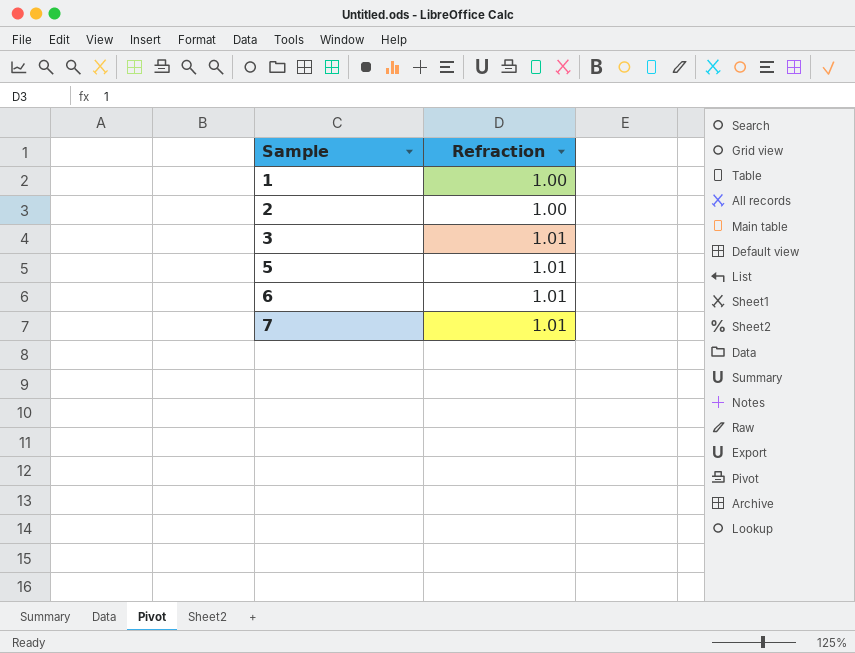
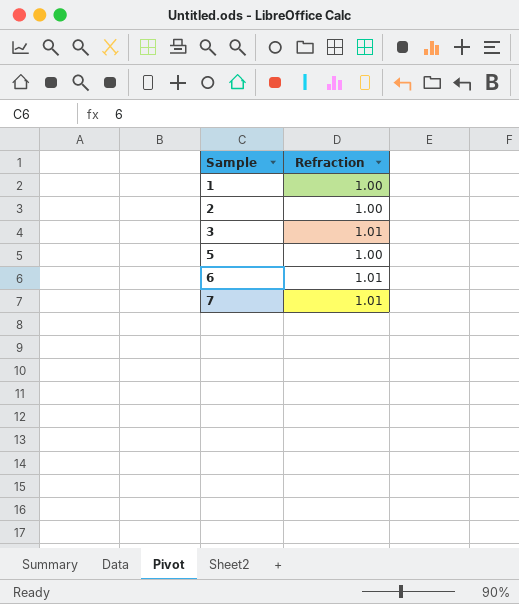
5 | Refraction: 1.01 -> 1.00

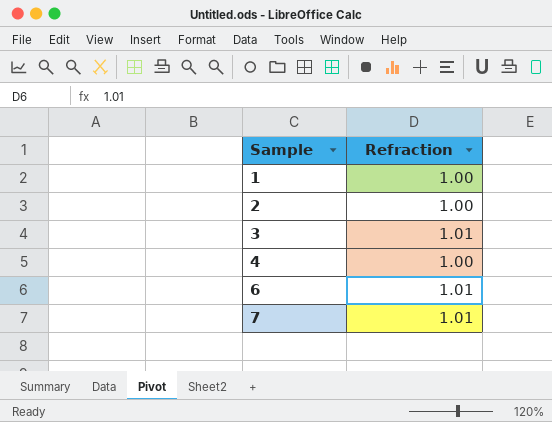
row 5: 1.00 -> none
row 4: none -> 1.00

